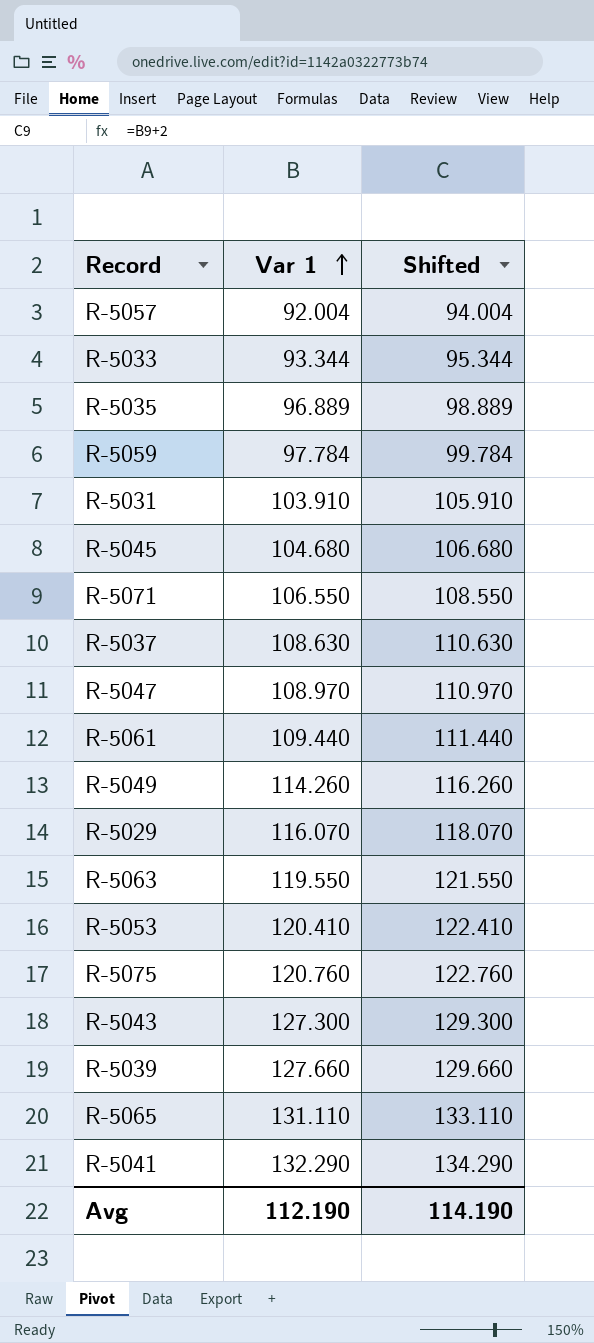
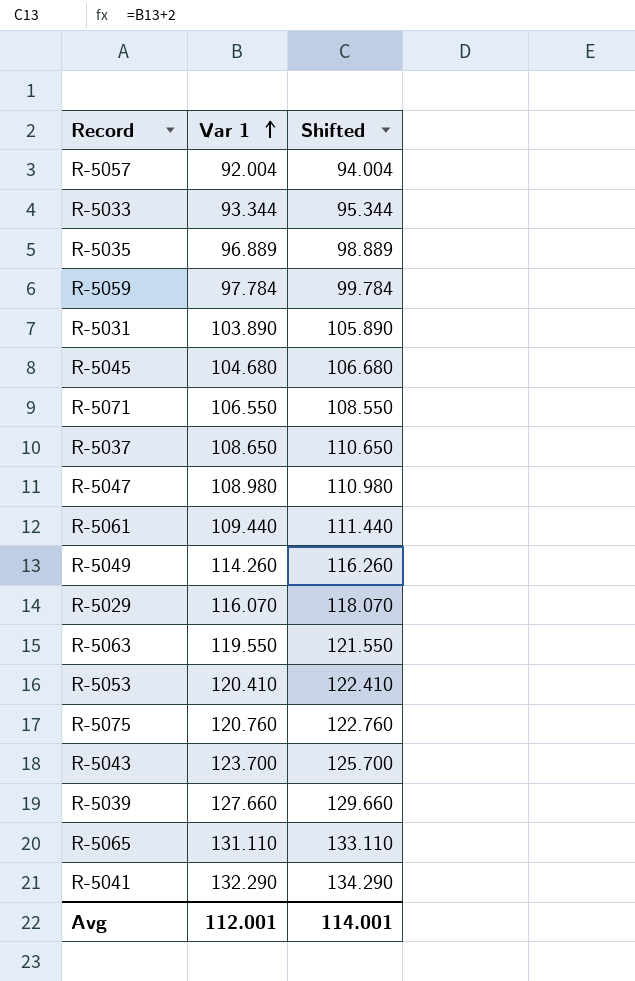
R-5031 | Var 1: 103.910 -> 103.890
R-5031 | Shifted: 105.910 -> 105.890
R-5037 | Var 1: 108.630 -> 108.650
R-5037 | Shifted: 110.630 -> 110.650
R-5047 | Var 1: 108.970 -> 108.980
R-5047 | Shifted: 110.970 -> 110.980
R-5043 | Var 1: 127.300 -> 123.700
R-5043 | Shifted: 129.300 -> 125.700
Avg | Var 1: 112.190 -> 112.001
Avg | Shifted: 114.190 -> 114.001

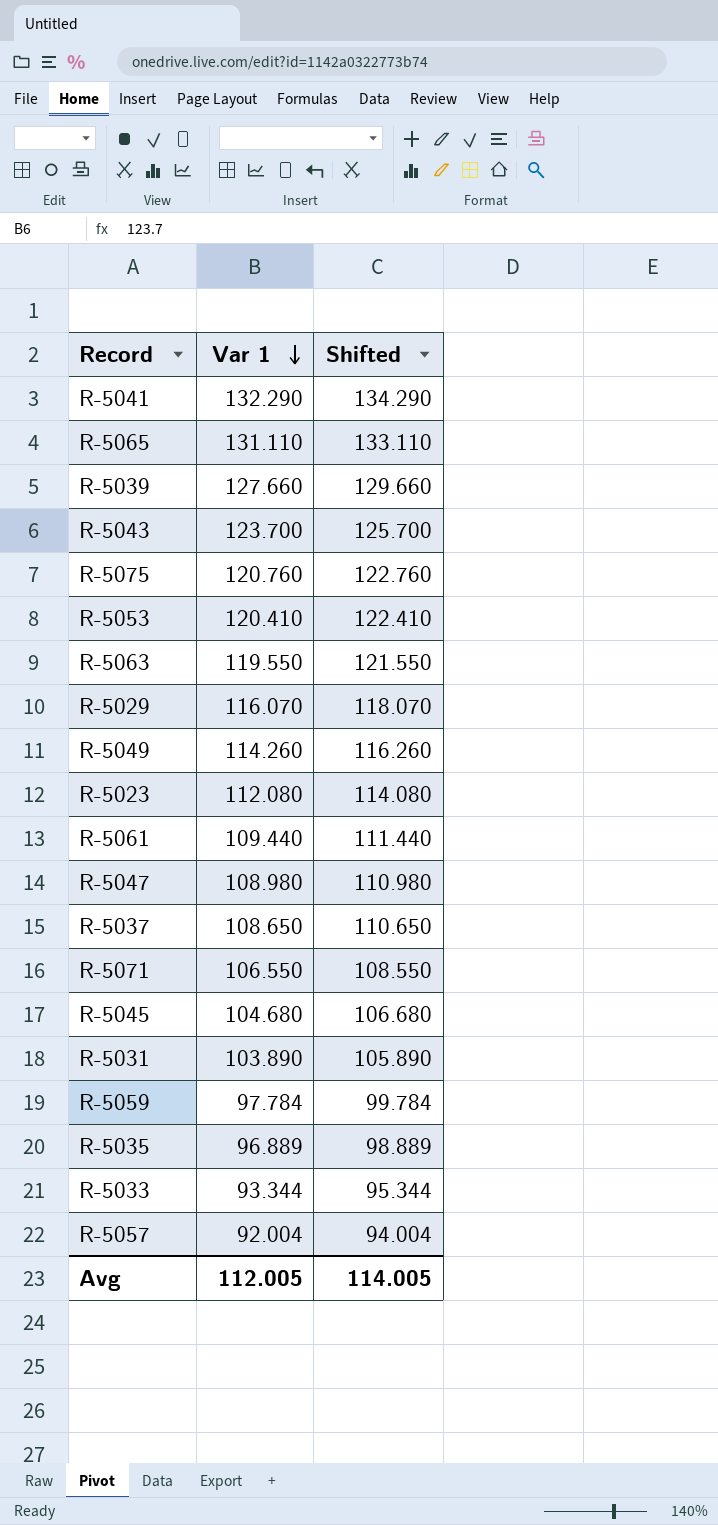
row order: Var 1 ascending -> Var 1 descending
row R-5023: none -> 112.080 | 114.080
Avg | Var 1: 112.001 -> 112.005
Avg | Shifted: 114.001 -> 114.005

